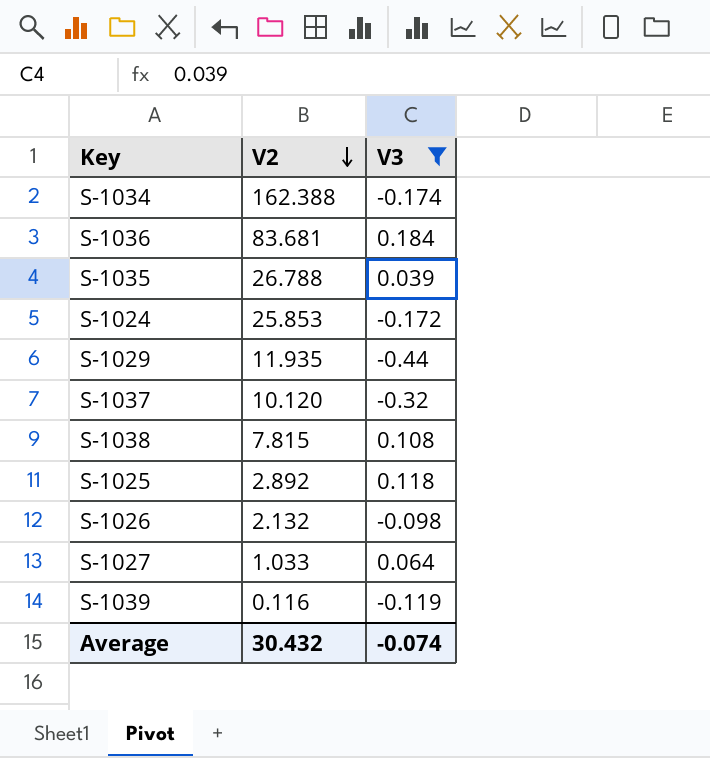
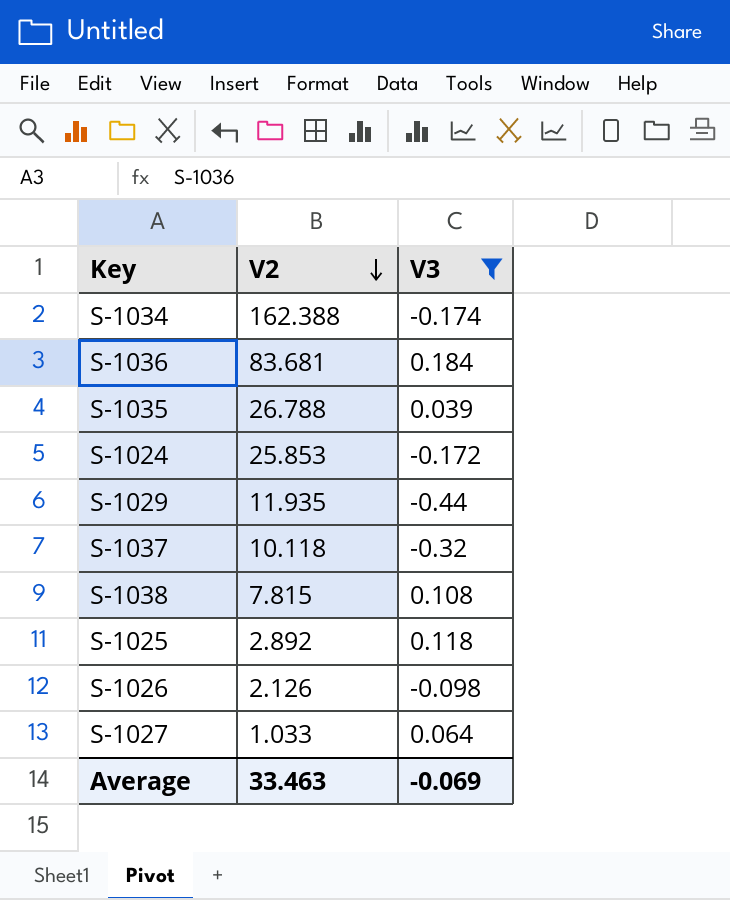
row S-1039: 0.116 | -0.119 -> none
S-1037 | V2: 10.120 -> 10.118
S-1026 | V2: 2.132 -> 2.126
Average | V2: 30.432 -> 33.463
Average | V3: -0.074 -> -0.069

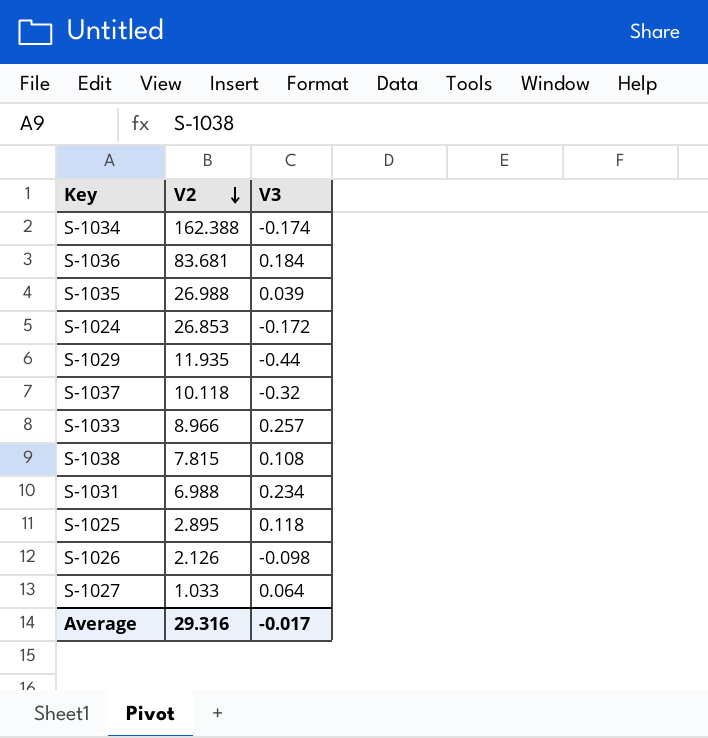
filter: V3 <= 0.184 -> none
S-1035 | V2: 26.788 -> 26.988
S-1024 | V2: 25.853 -> 26.853
S-1025 | V2: 2.892 -> 2.895
Average | V2: 33.463 -> 29.316
Average | V3: -0.069 -> -0.017

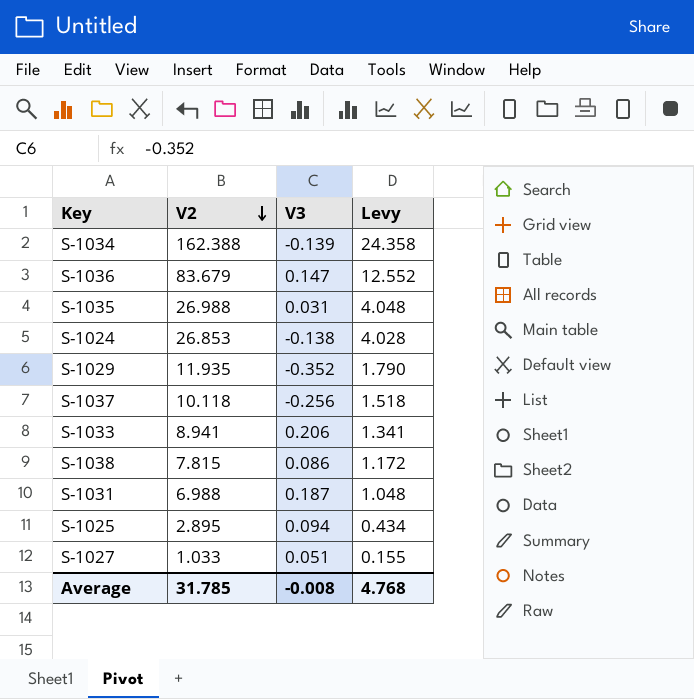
column Levy | formula: none -> [V2] * 0.15
row S-1026: 2.126 | -0.098 -> none
S-1034 | V3: -0.174 -> -0.139
S-1036 | V2: 83.681 -> 83.679
S-1036 | V3: 0.184 -> 0.147
S-1035 | V3: 0.039 -> 0.031
S-1024 | V3: -0.172 -> -0.138
S-1029 | V3: -0.44 -> -0.352
S-1037 | V3: -0.32 -> -0.256
S-1033 | V2: 8.966 -> 8.941
S-1033 | V3: 0.257 -> 0.206
S-1038 | V3: 0.108 -> 0.086
S-1031 | V3: 0.234 -> 0.187
S-1025 | V3: 0.118 -> 0.094
S-1027 | V3: 0.064 -> 0.051
Average | V2: 29.316 -> 31.785
Average | V3: -0.017 -> -0.008

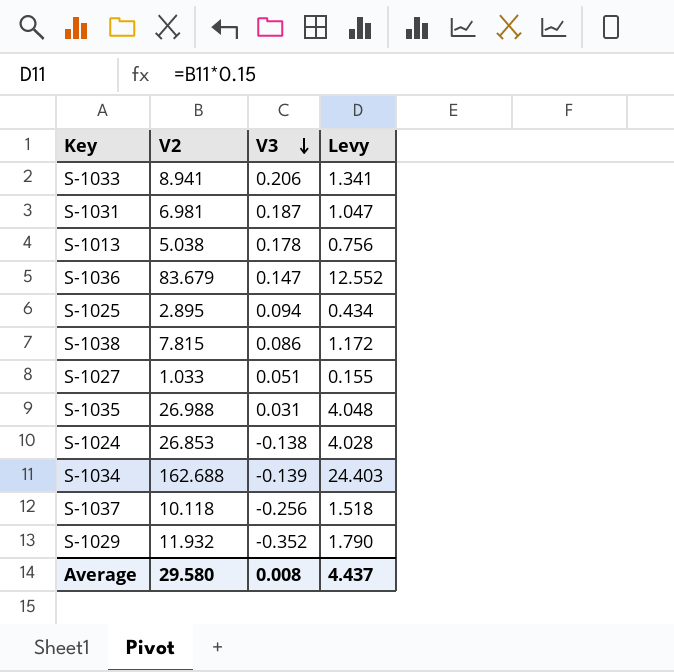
row order: V2 descending -> V3 descending
S-1031 | V2: 6.988 -> 6.981
S-1031 | Levy: 1.048 -> 1.047
row S-1013: none -> 5.038 | 0.178 | 0.756
S-1034 | V2: 162.388 -> 162.688
S-1034 | Levy: 24.358 -> 24.403
S-1029 | V2: 11.935 -> 11.932
Average | V2: 31.785 -> 29.580
Average | V3: -0.008 -> 0.008
Average | Levy: 4.768 -> 4.437

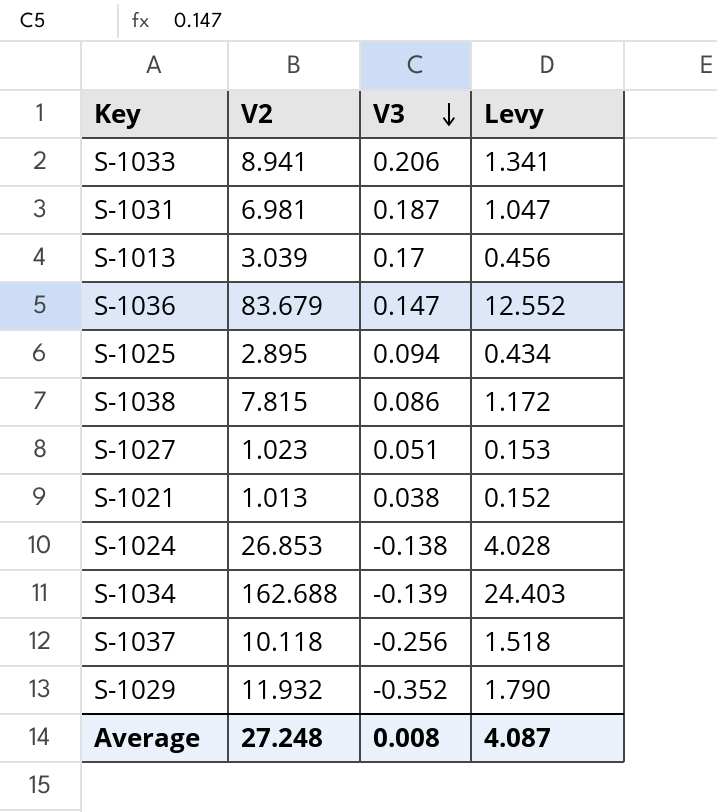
row S-1035: 26.988 | 0.031 | 4.048 -> none
S-1013 | V2: 5.038 -> 3.039
S-1013 | V3: 0.178 -> 0.17
S-1013 | Levy: 0.756 -> 0.456
S-1027 | V2: 1.033 -> 1.023
S-1027 | Levy: 0.155 -> 0.153
row S-1021: none -> 1.013 | 0.038 | 0.152
Average | V2: 29.580 -> 27.248
Average | Levy: 4.437 -> 4.087

